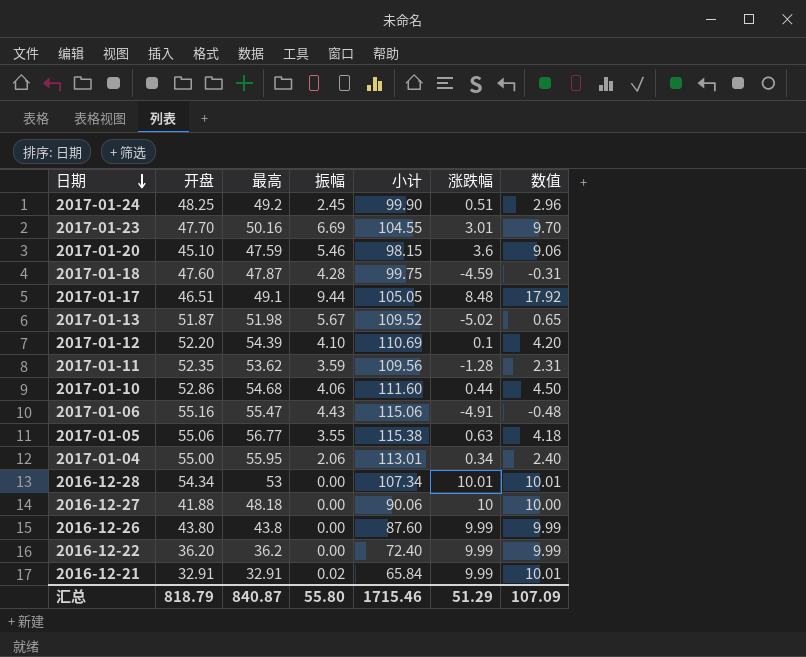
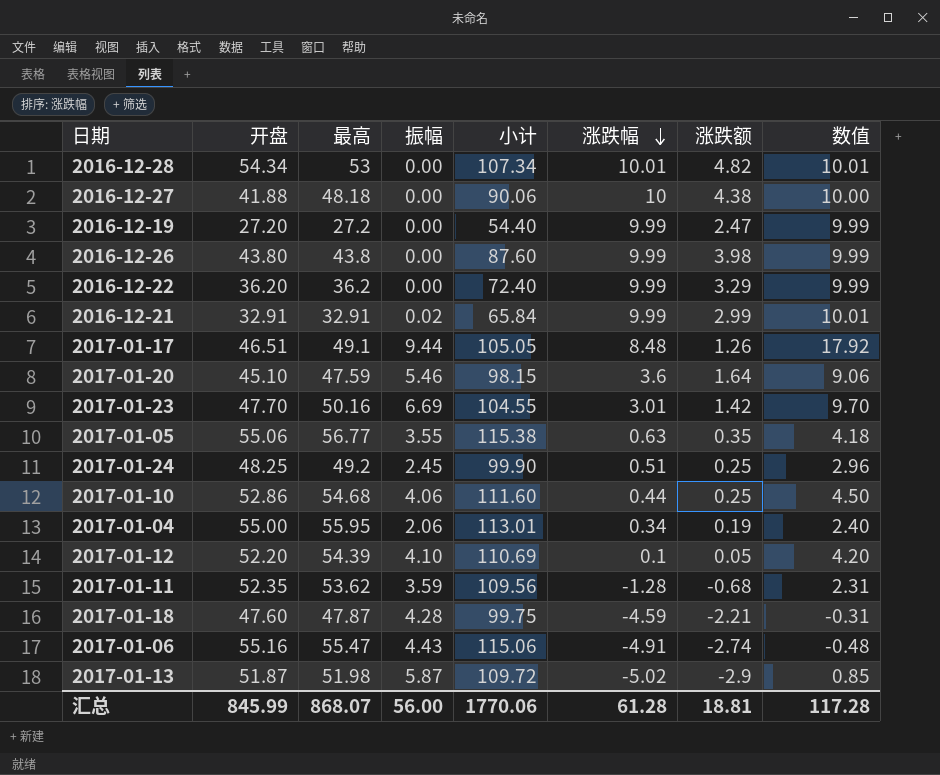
row order: 日期 descending -> 涨跌幅 descending
column 涨跌额 | position: none -> 7
row 2016-12-19: none -> 27.20 | 27.2 | 0.00 | 54.40 | 9.99 | 2.47 | 9.99
2017-01-13 | 振幅: 5.67 -> 5.87
2017-01-13 | 小计: 109.52 -> 109.72
2017-01-13 | 数值: 0.65 -> 0.85
汇总 | 开盘: 818.79 -> 845.99
汇总 | 最高: 840.87 -> 868.07
汇总 | 振幅: 55.80 -> 56.00
汇总 | 小计: 1715.46 -> 1770.06
汇总 | 涨跌幅: 51.29 -> 61.28
汇总 | 数值: 107.09 -> 117.28

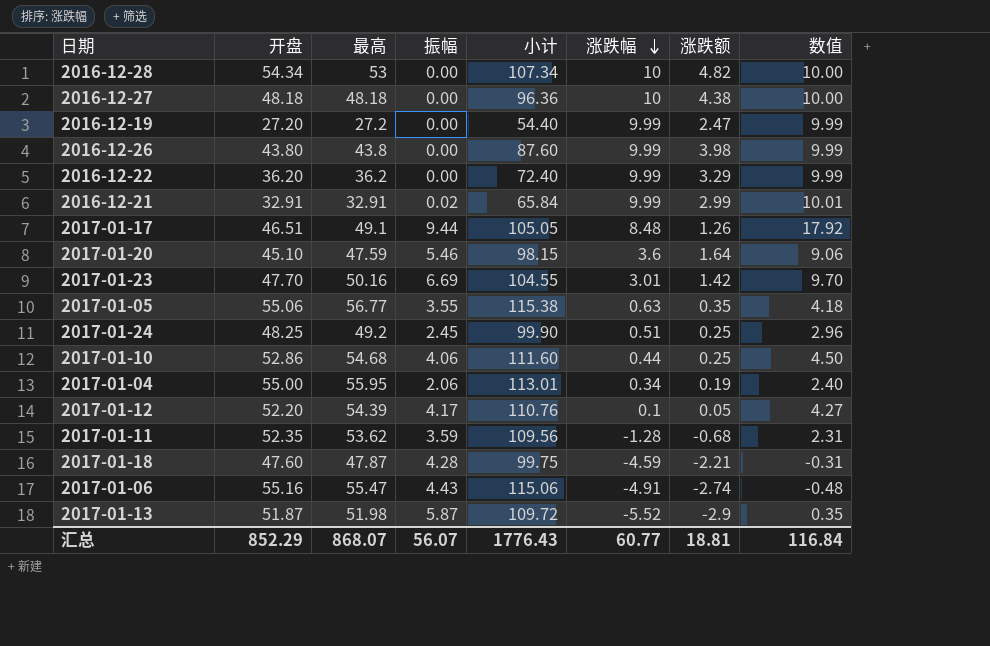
2016-12-28 | 涨跌幅: 10.01 -> 10
2016-12-28 | 数值: 10.01 -> 10.00
2016-12-27 | 开盘: 41.88 -> 48.18
2016-12-27 | 小计: 90.06 -> 96.36
2017-01-12 | 振幅: 4.10 -> 4.17
2017-01-12 | 小计: 110.69 -> 110.76
2017-01-12 | 数值: 4.20 -> 4.27
2017-01-13 | 涨跌幅: -5.02 -> -5.52
2017-01-13 | 数值: 0.85 -> 0.35
汇总 | 开盘: 845.99 -> 852.29
汇总 | 振幅: 56.00 -> 56.07
汇总 | 小计: 1770.06 -> 1776.43
汇总 | 涨跌幅: 61.28 -> 60.77
汇总 | 数值: 117.28 -> 116.84

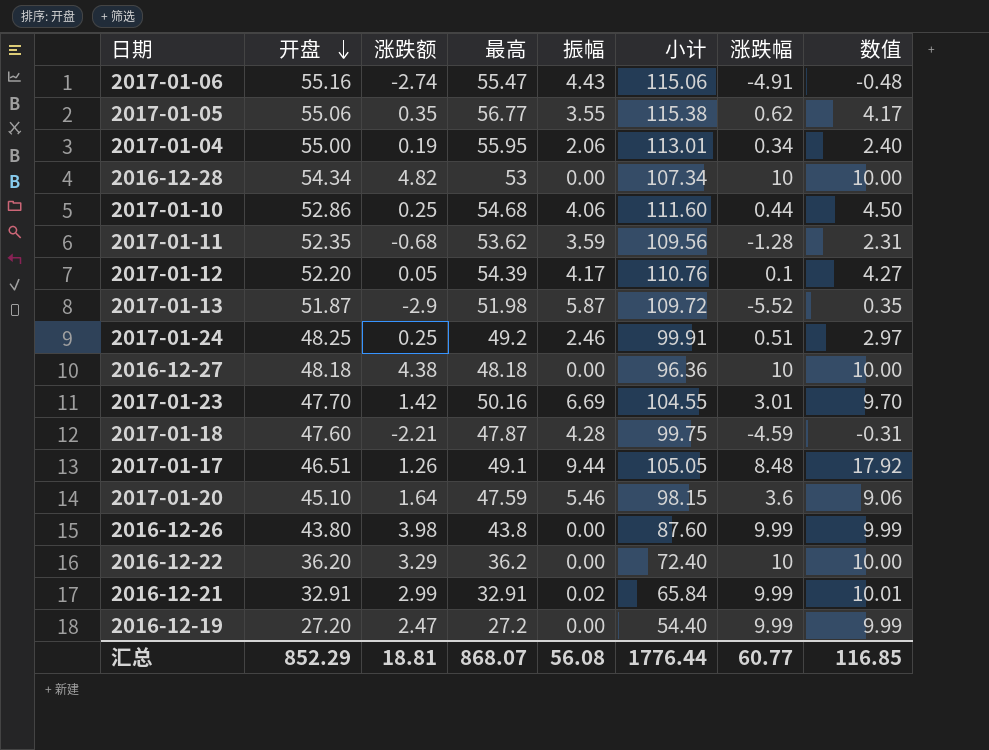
row order: 涨跌幅 descending -> 开盘 descending
column 涨跌额 | position: 7 -> 3
2017-01-05 | 涨跌幅: 0.63 -> 0.62
2017-01-05 | 数值: 4.18 -> 4.17
2017-01-24 | 振幅: 2.45 -> 2.46
2017-01-24 | 小计: 99.90 -> 99.91
2017-01-24 | 数值: 2.96 -> 2.97
2016-12-22 | 涨跌幅: 9.99 -> 10
2016-12-22 | 数值: 9.99 -> 10.00
汇总 | 振幅: 56.07 -> 56.08
汇总 | 小计: 1776.43 -> 1776.44
汇总 | 数值: 116.84 -> 116.85

